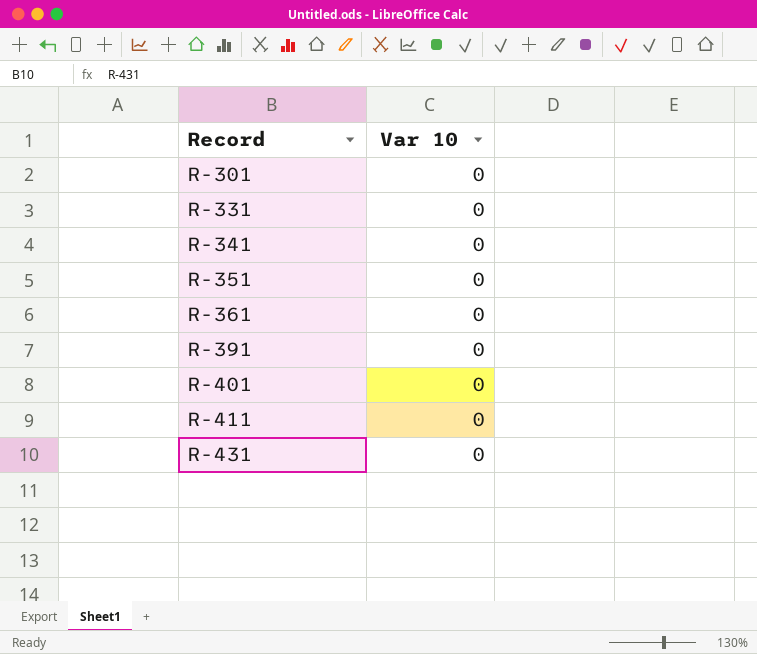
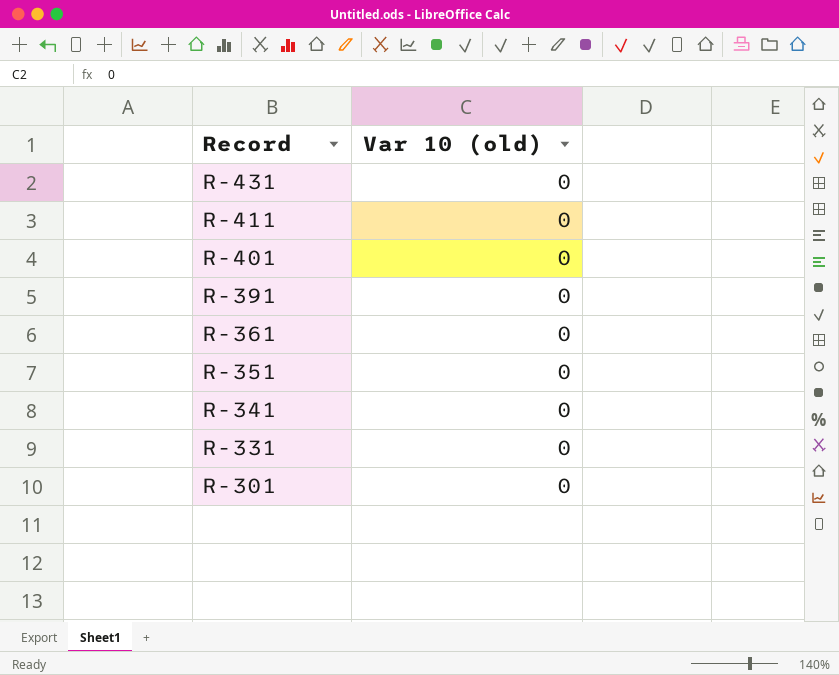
row order: Record ascending -> Record descending
column name: Var 10 -> Var 10 (old)

